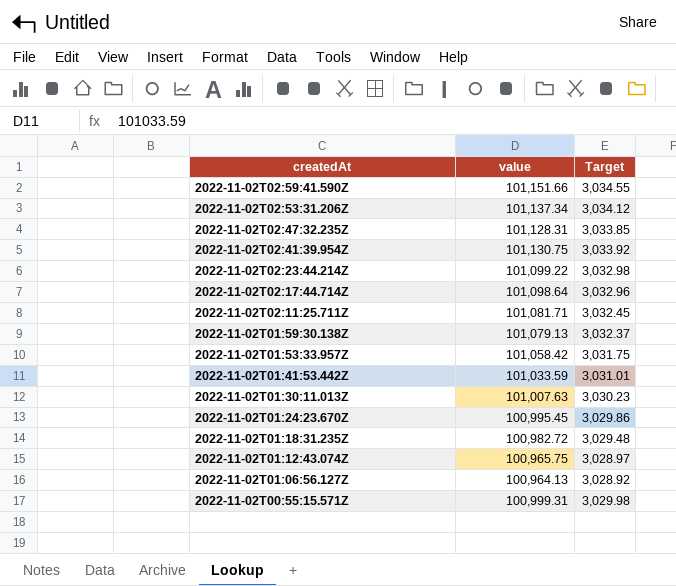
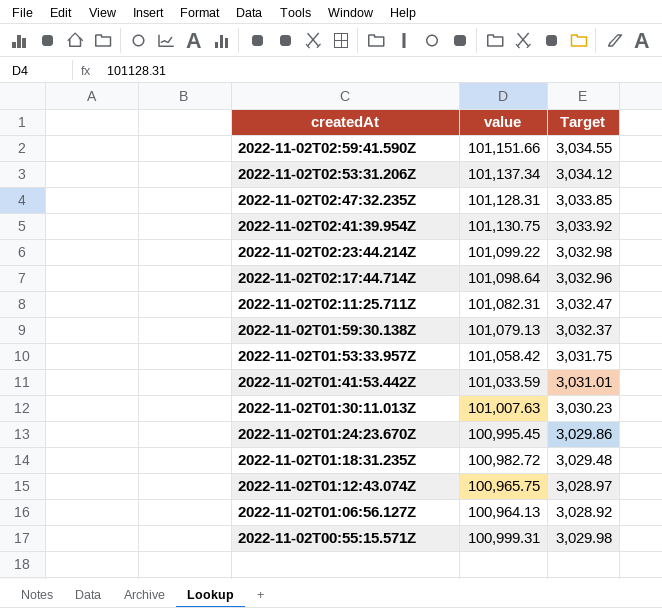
2022-11-02T02:11:25.711Z | value: 101,081.71 -> 101,082.31
2022-11-02T02:11:25.711Z | Target: 3,032.45 -> 3,032.47

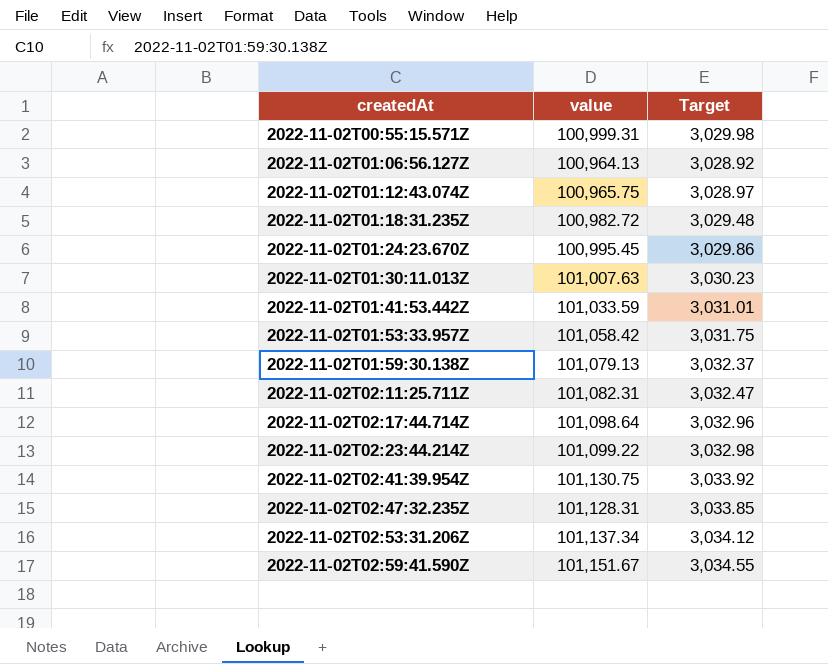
row order: createdAt descending -> createdAt ascending
2022-11-02T02:59:41.590Z | value: 101,151.66 -> 101,151.67

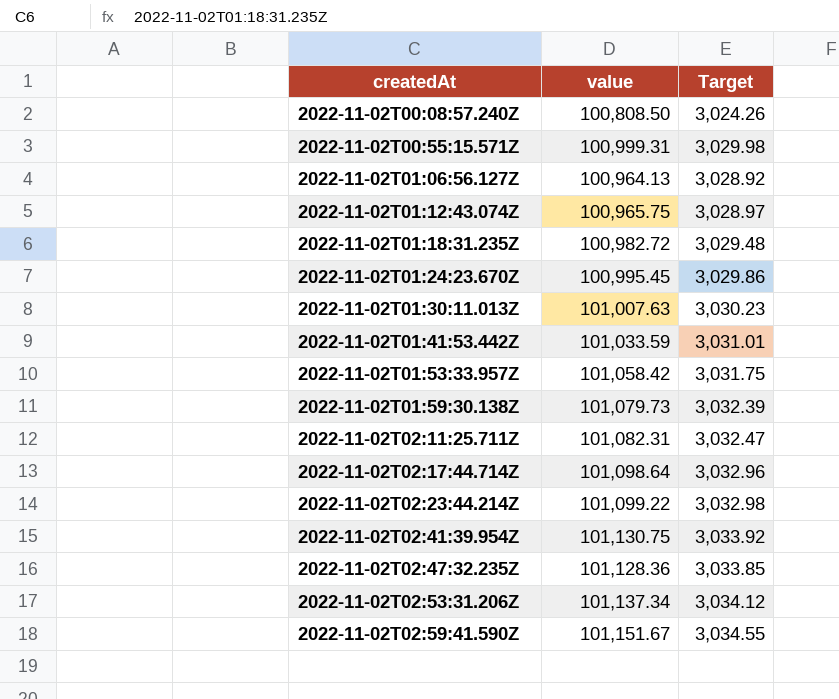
row 2022-11-02T00:08:57.240Z: none -> 100,808.50 | 3,024.26
2022-11-02T01:59:30.138Z | value: 101,079.13 -> 101,079.73
2022-11-02T01:59:30.138Z | Target: 3,032.37 -> 3,032.39
2022-11-02T02:47:32.235Z | value: 101,128.31 -> 101,128.36

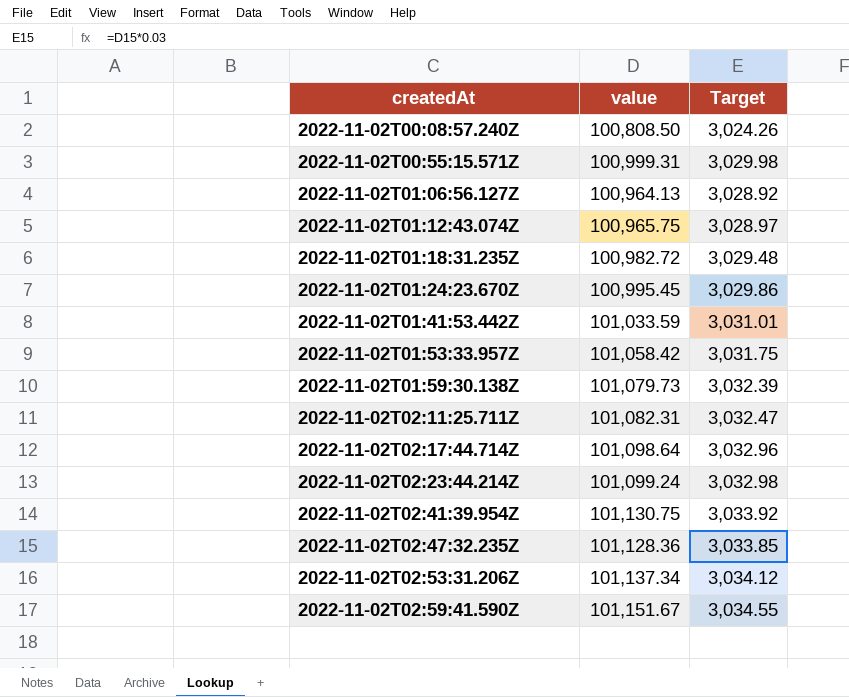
row 2022-11-02T01:30:11.013Z: 101,007.63 | 3,030.23 -> none
2022-11-02T02:23:44.214Z | value: 101,099.22 -> 101,099.24

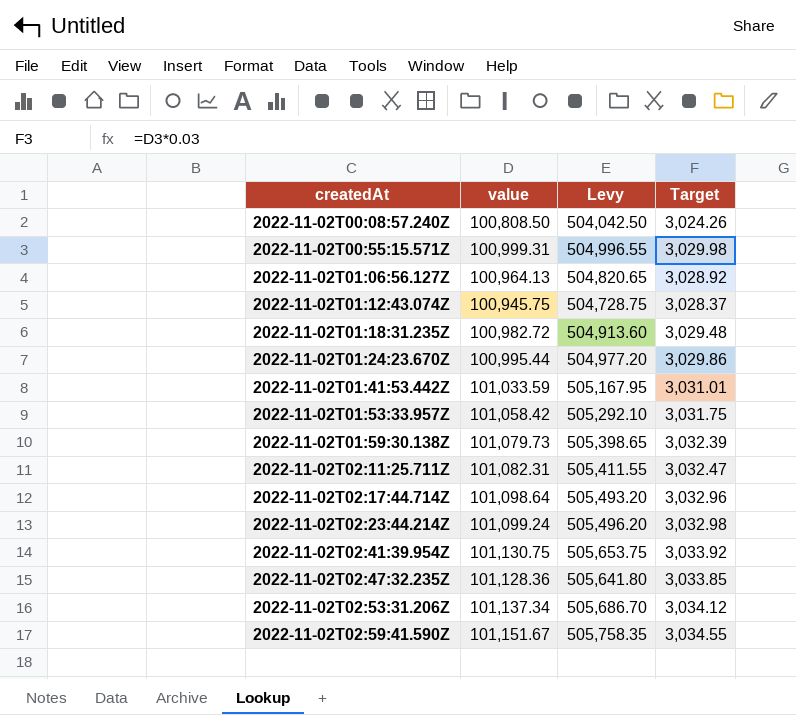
column Levy | formula: none -> [value] * 5
2022-11-02T01:12:43.074Z | value: 100,965.75 -> 100,945.75
2022-11-02T01:12:43.074Z | Target: 3,028.97 -> 3,028.37
2022-11-02T01:24:23.670Z | value: 100,995.45 -> 100,995.44

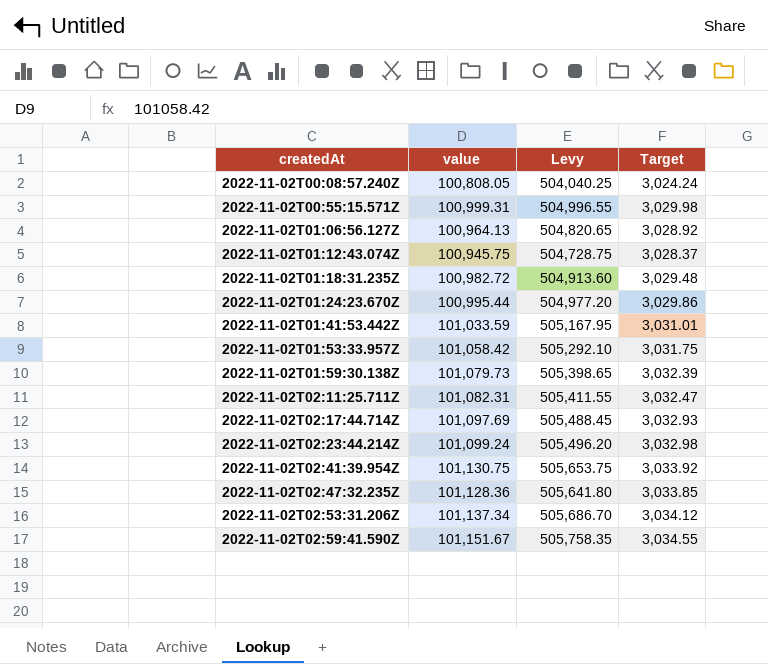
2022-11-02T00:08:57.240Z | value: 100,808.50 -> 100,808.05
2022-11-02T00:08:57.240Z | Levy: 504,042.50 -> 504,040.25
2022-11-02T00:08:57.240Z | Target: 3,024.26 -> 3,024.24
2022-11-02T02:17:44.714Z | value: 101,098.64 -> 101,097.69
2022-11-02T02:17:44.714Z | Levy: 505,493.20 -> 505,488.45
2022-11-02T02:17:44.714Z | Target: 3,032.96 -> 3,032.93

